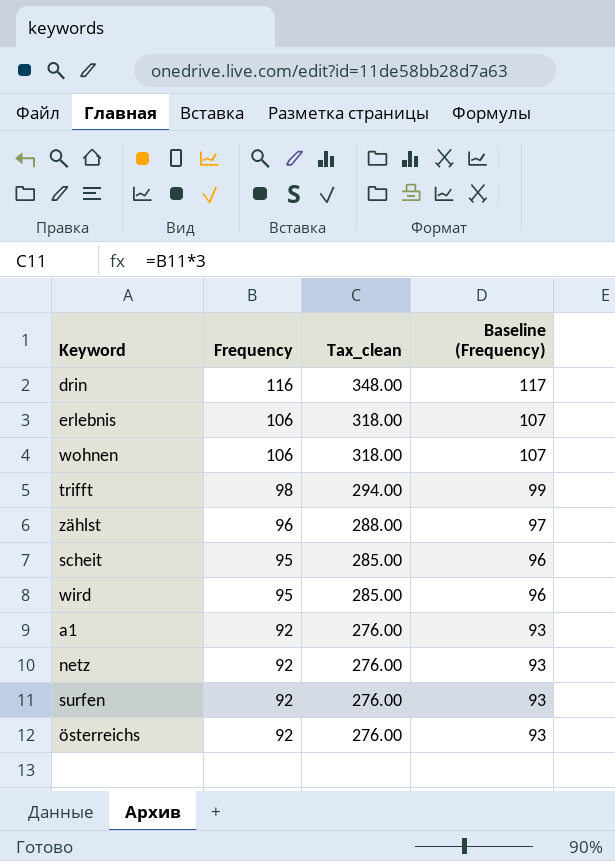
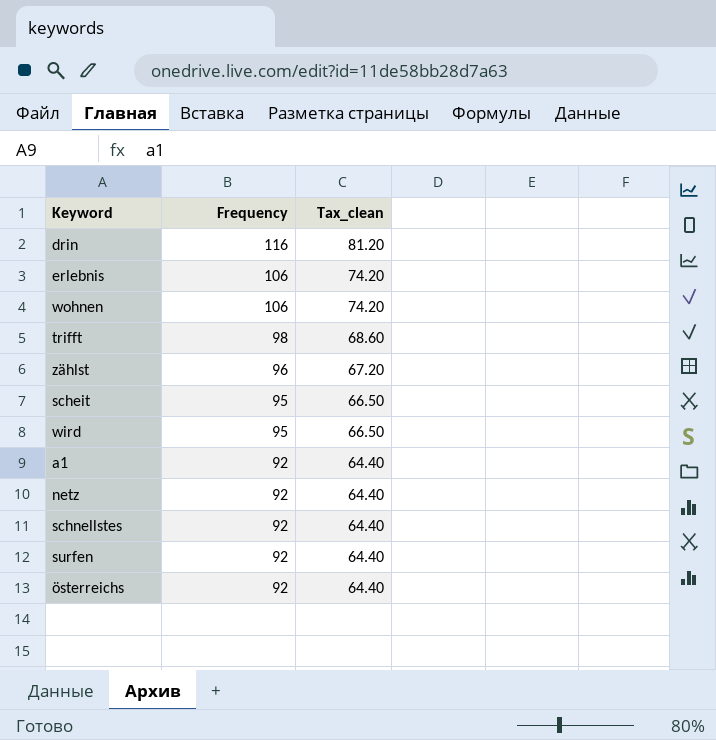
column Baseline (Frequency) | formula: [Frequency] + 1 -> none
column Tax_clean | formula: [Frequency] * 3 -> [Frequency] * 0.7
row schnellstes: none -> 92 | 64.40

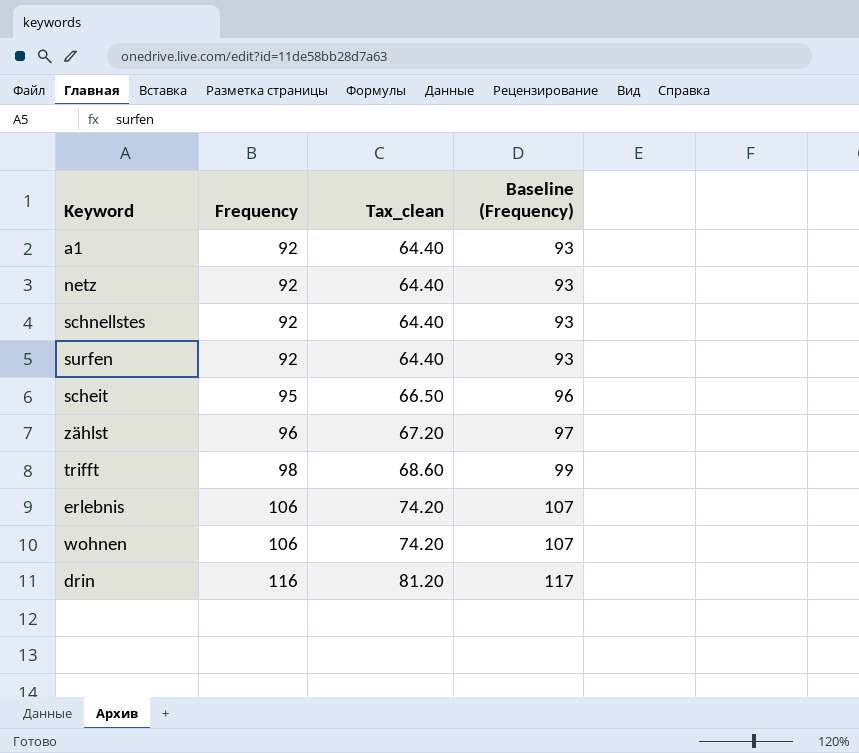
row order: Frequency descending -> Frequency ascending
column Baseline (Frequency) | formula: none -> [Frequency] + 1
row wird: 95 | 66.50 -> none
row österreichs: 92 | 64.40 -> none

